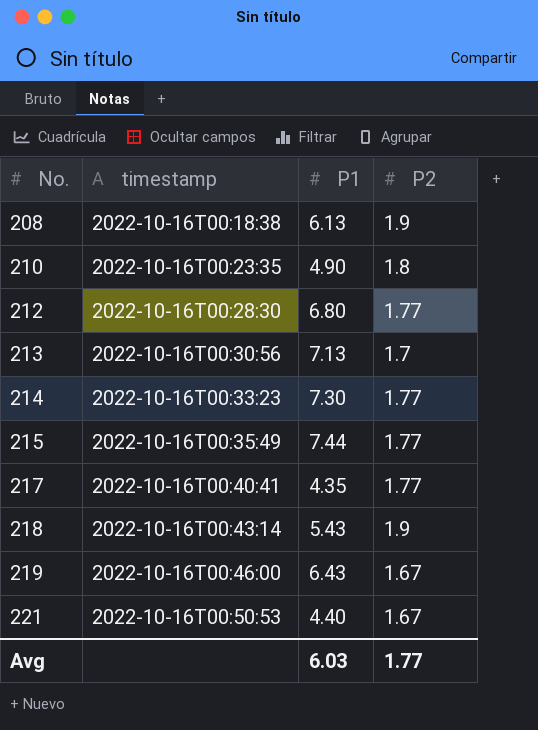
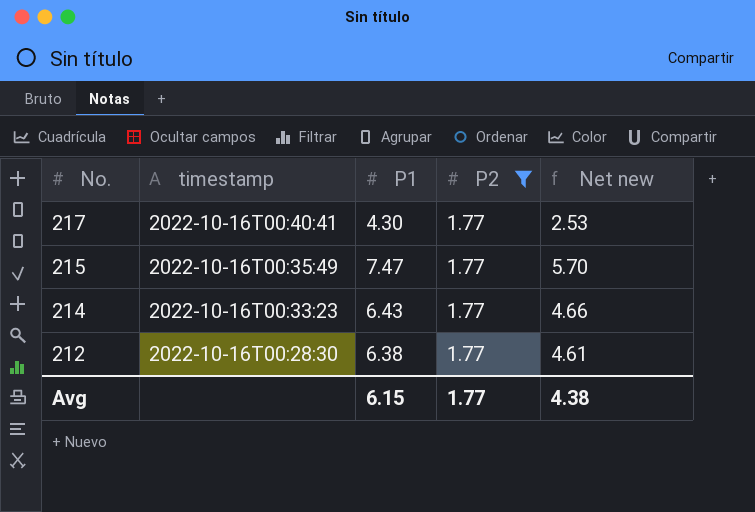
filter: none -> P2 = 1.77
row order: No. ascending -> No. descending
column Net new | formula: none -> [P1] - [P2]
217 | P1: 4.35 -> 4.30
215 | P1: 7.44 -> 7.47
214 | P1: 7.30 -> 6.43
212 | P1: 6.80 -> 6.38
Avg | P1: 6.03 -> 6.15

